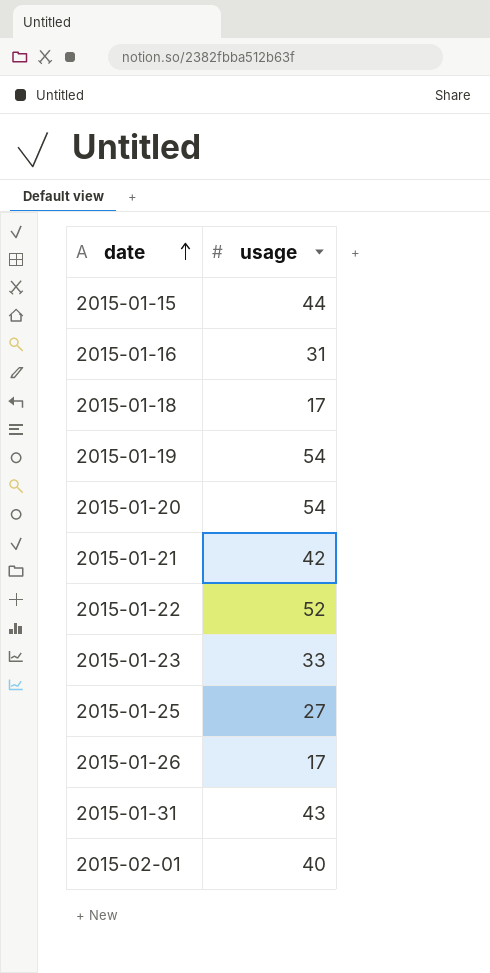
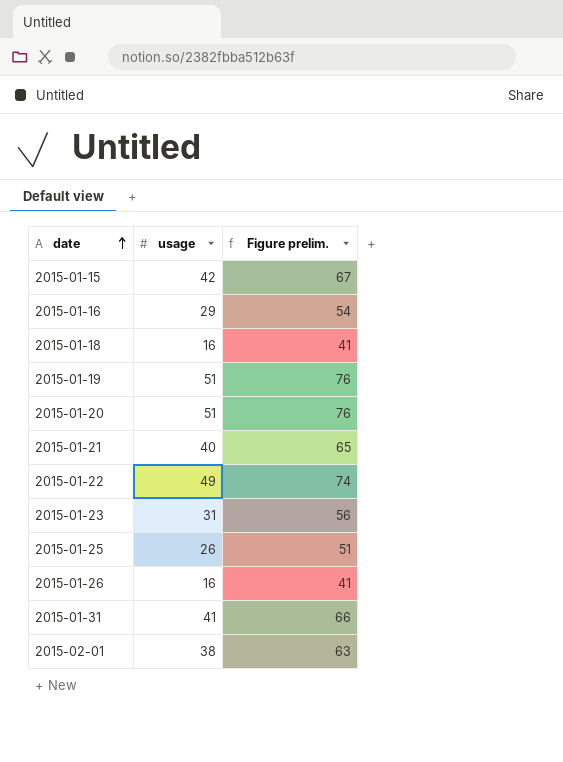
column Figure prelim. | formula: none -> [usage] + 25
2015-01-15 | usage: 44 -> 42
2015-01-16 | usage: 31 -> 29
2015-01-18 | usage: 17 -> 16
2015-01-19 | usage: 54 -> 51
2015-01-20 | usage: 54 -> 51
2015-01-21 | usage: 42 -> 40
2015-01-22 | usage: 52 -> 49
2015-01-23 | usage: 33 -> 31
2015-01-25 | usage: 27 -> 26
2015-01-26 | usage: 17 -> 16
2015-01-31 | usage: 43 -> 41
2015-02-01 | usage: 40 -> 38

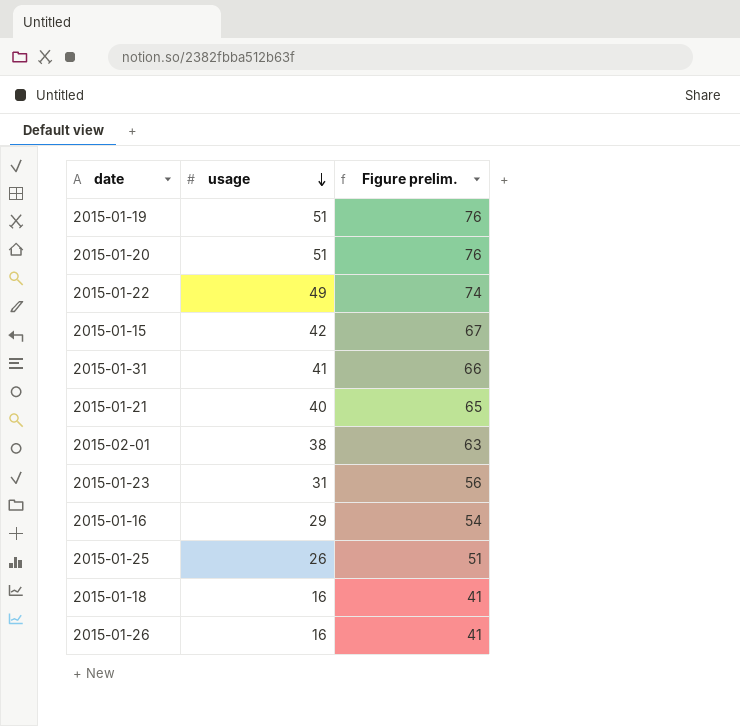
row order: date ascending -> usage descending

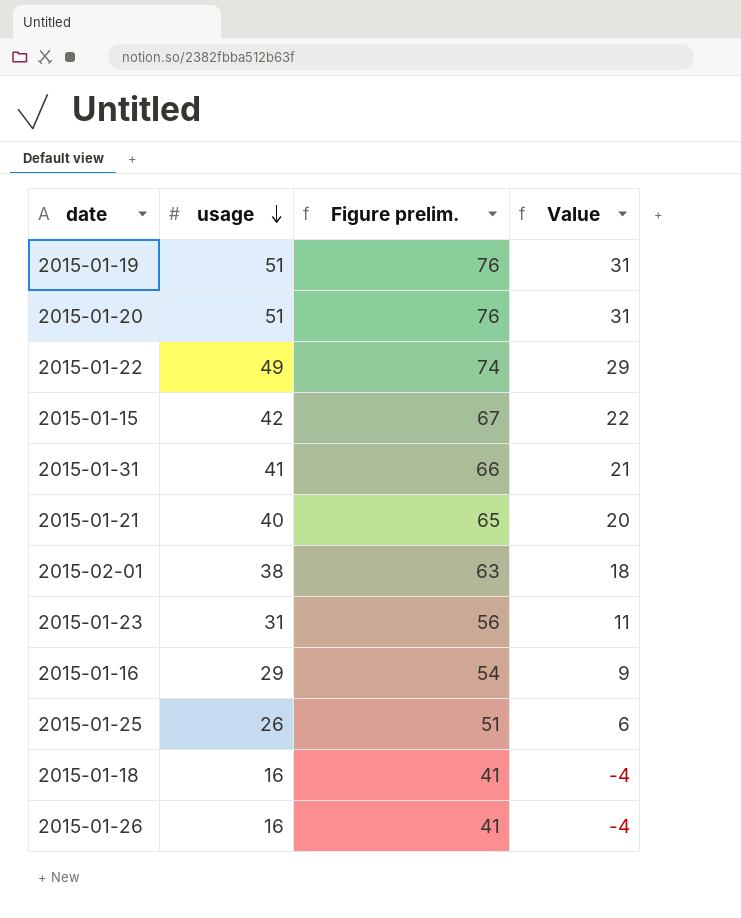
column Value | formula: none -> [usage] - 20

